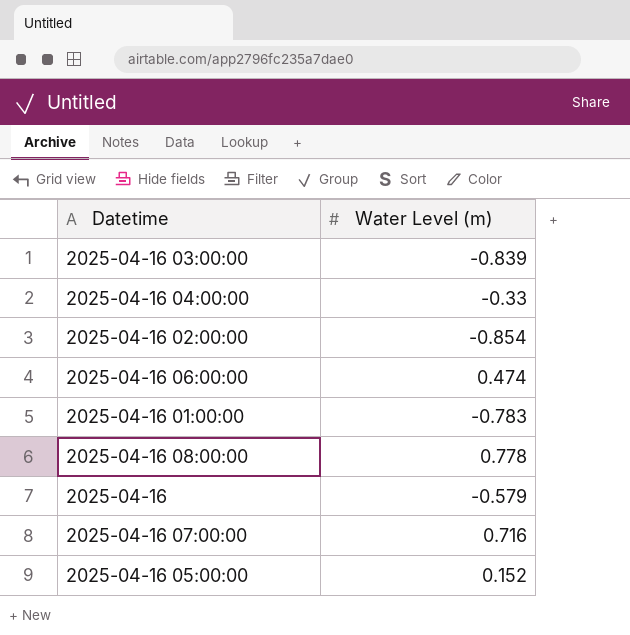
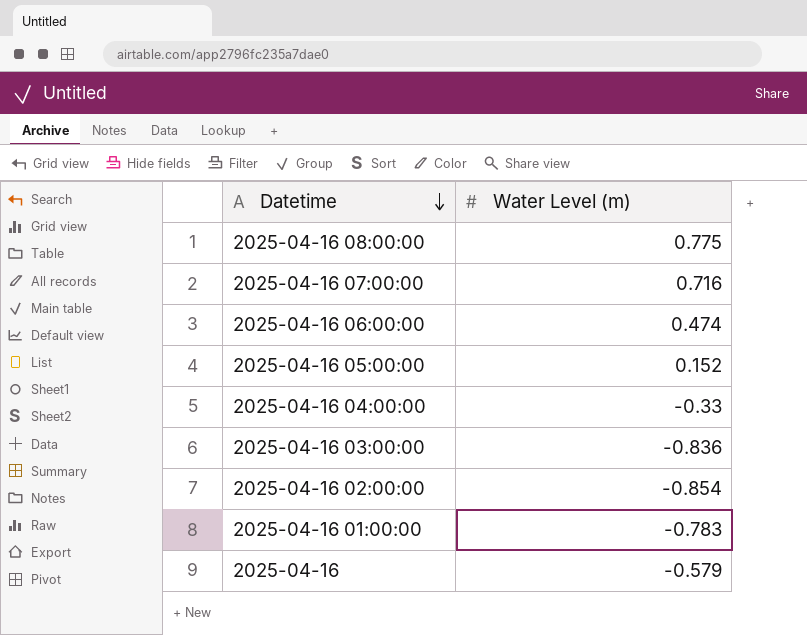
row order: none -> Datetime descending
2025-04-16 08:00:00 | Water Level (m): 0.778 -> 0.775
2025-04-16 03:00:00 | Water Level (m): -0.839 -> -0.836

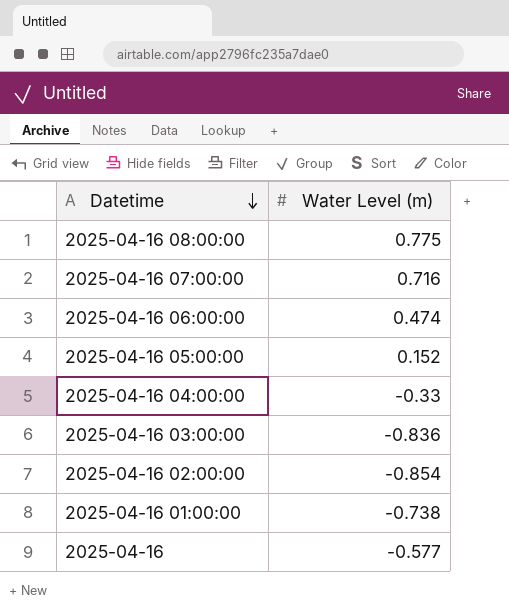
2025-04-16 01:00:00 | Water Level (m): -0.783 -> -0.738
2025-04-16 | Water Level (m): -0.579 -> -0.577

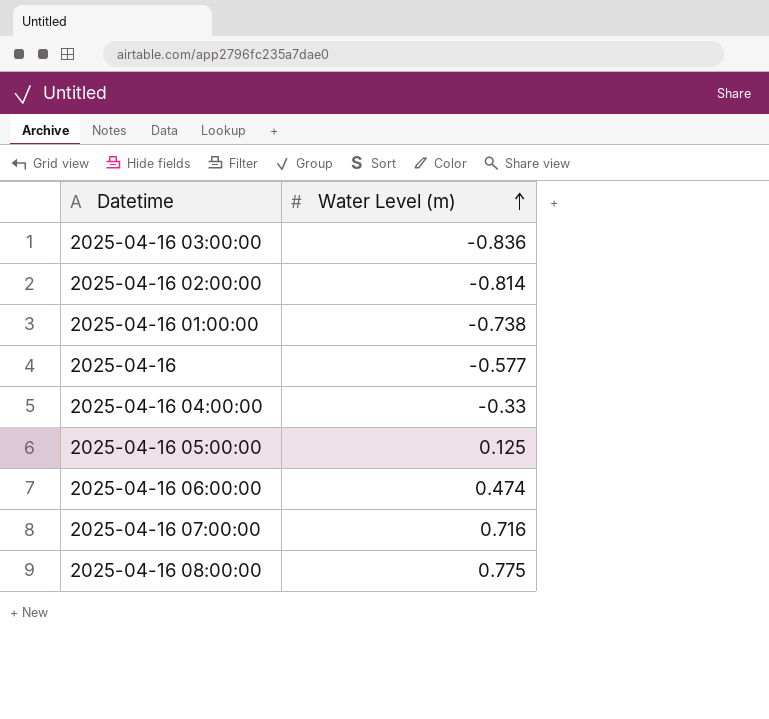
row order: Datetime descending -> Water Level (m) ascending
2025-04-16 02:00:00 | Water Level (m): -0.854 -> -0.814
2025-04-16 05:00:00 | Water Level (m): 0.152 -> 0.125

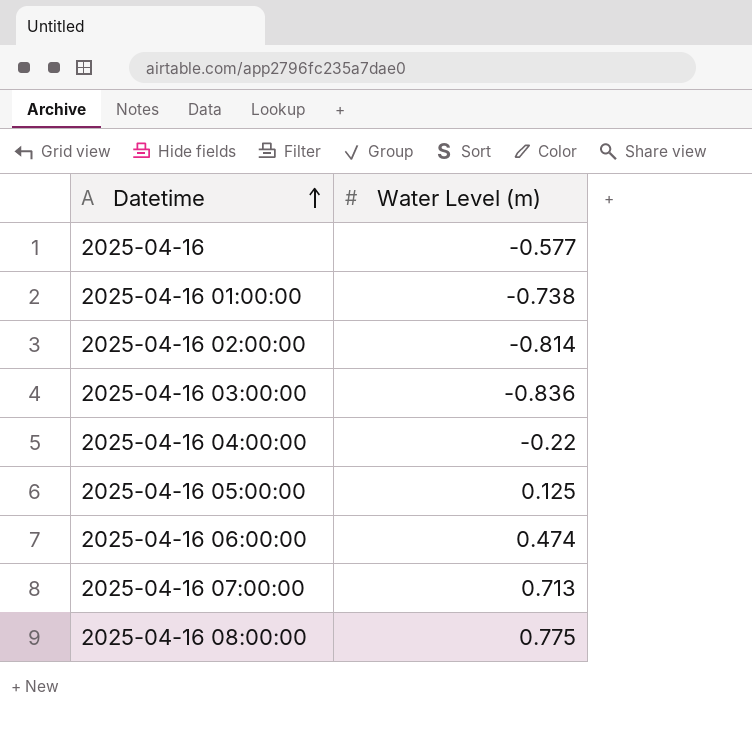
row order: Water Level (m) ascending -> Datetime ascending
2025-04-16 04:00:00 | Water Level (m): -0.33 -> -0.22
2025-04-16 07:00:00 | Water Level (m): 0.716 -> 0.713

